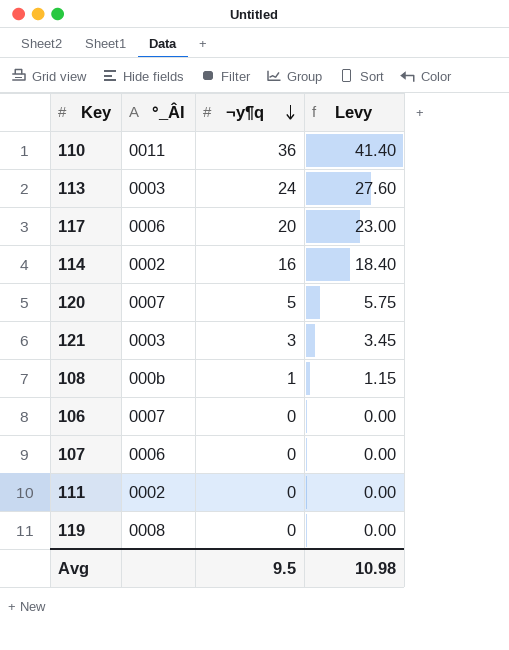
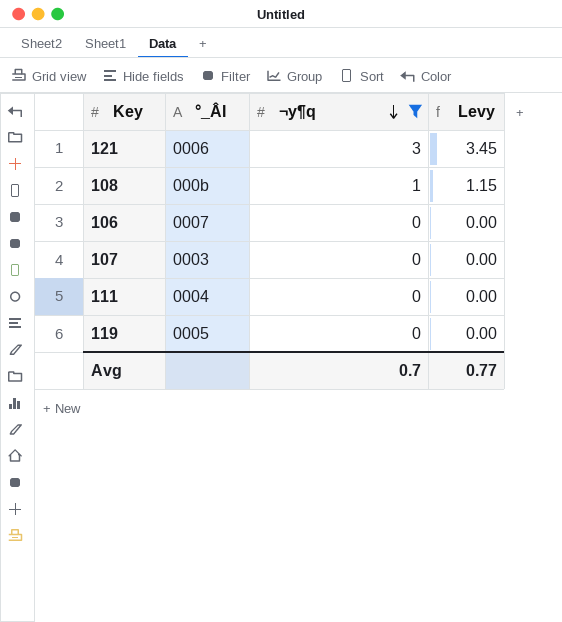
filter: none -> ¬y¶q <= 3
121 | °_ÂI: 0003 -> 0006
107 | °_ÂI: 0006 -> 0003
111 | °_ÂI: 0002 -> 0004
119 | °_ÂI: 0008 -> 0005
Avg | ¬y¶q: 9.5 -> 0.7
Avg | Levy: 10.98 -> 0.77

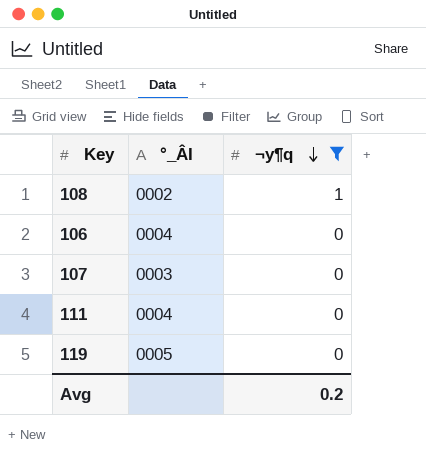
column Levy | formula: [¬y¶q] * 1.15 -> none
row 121: 0006 | 3 | 3.45 -> none
108 | °_ÂI: 000b -> 0002
106 | °_ÂI: 0007 -> 0004
Avg | ¬y¶q: 0.7 -> 0.2

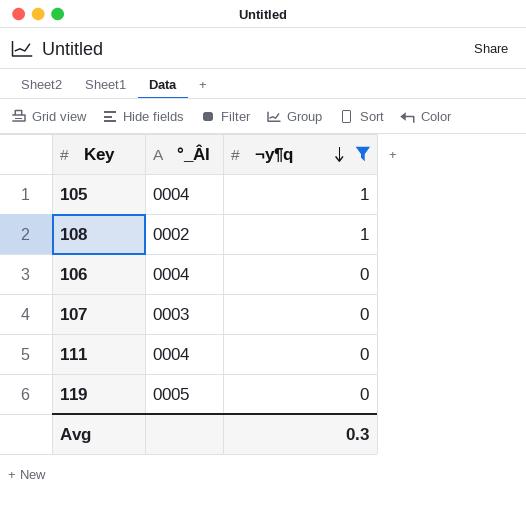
row 105: none -> 0004 | 1
Avg | ¬y¶q: 0.2 -> 0.3

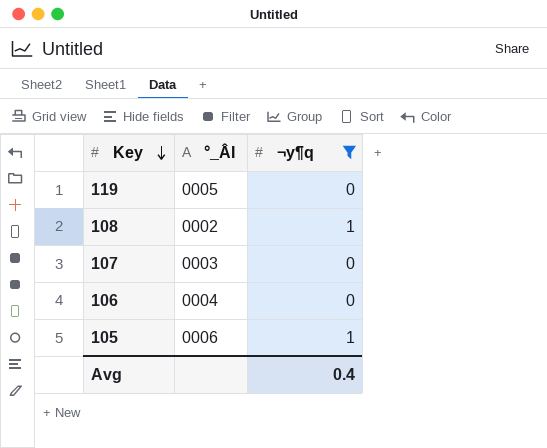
row order: ¬y¶q descending -> Key descending
row 111: 0004 | 0 -> none
105 | °_ÂI: 0004 -> 0006
Avg | ¬y¶q: 0.3 -> 0.4

